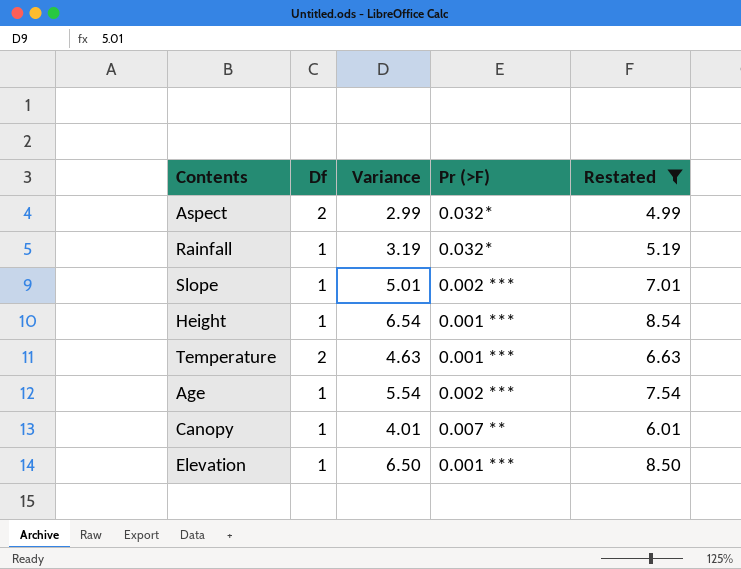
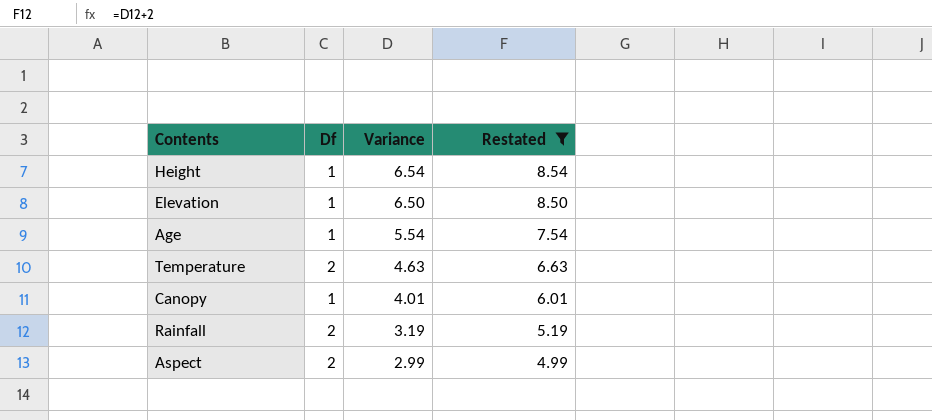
row order: none -> Variance descending
column Pr (>F) | position: 4 -> none
row Slope: 1 | 5.01 | 0.002 *** | 7.01 -> none
Rainfall | Df: 1 -> 2

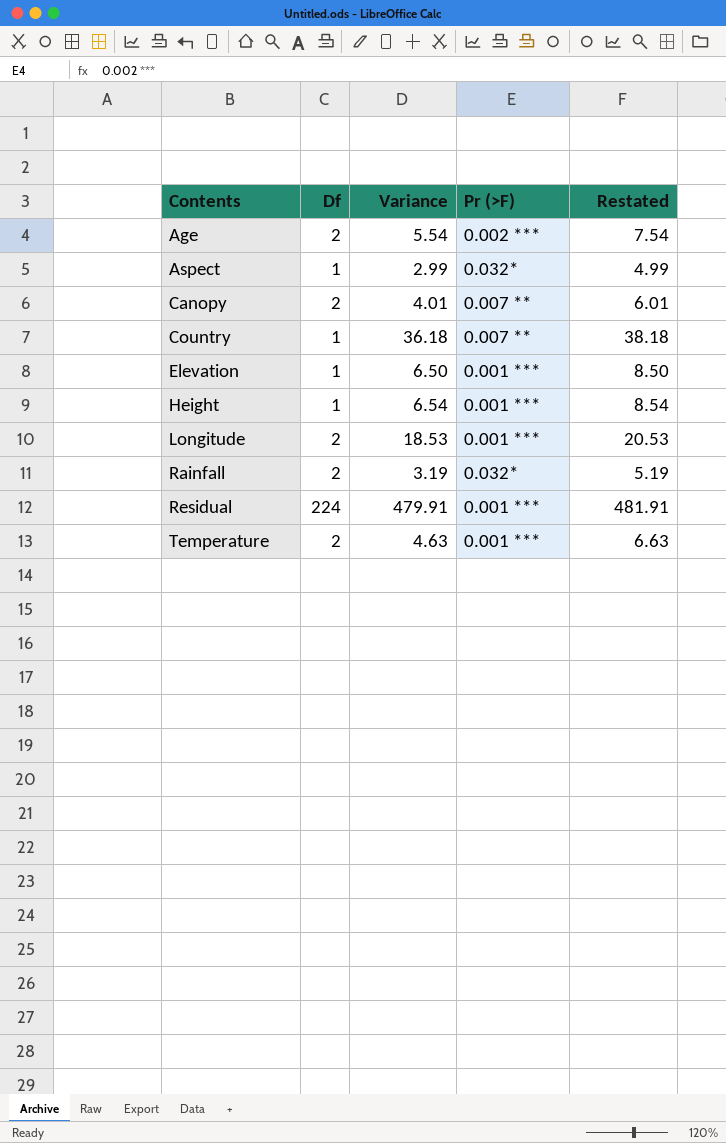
filter: Restated <= 8.54 -> none
row order: Variance descending -> Contents ascending
column Pr (>F) | position: none -> 4
Age | Df: 1 -> 2
Aspect | Df: 2 -> 1
Canopy | Df: 1 -> 2

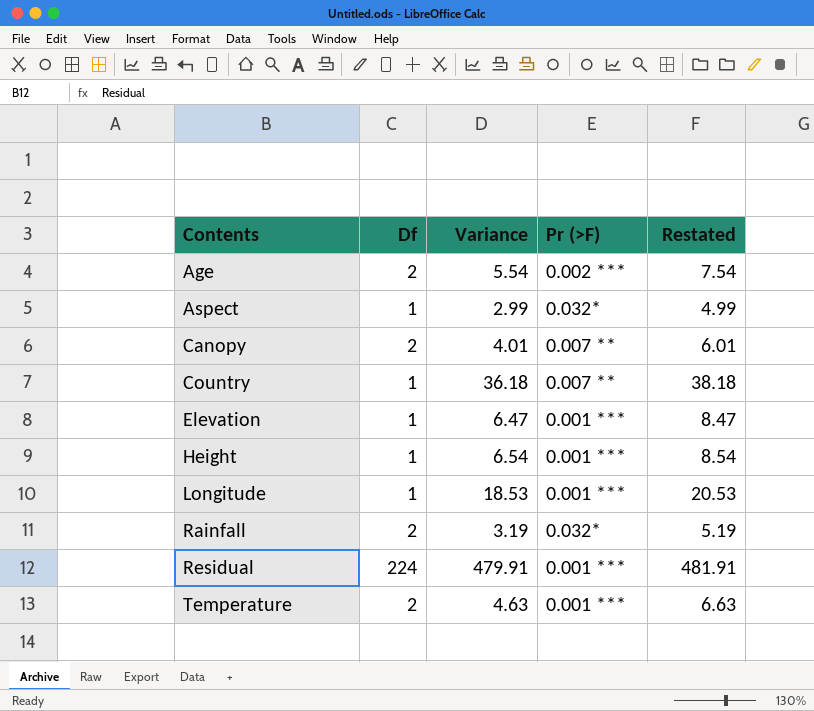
Elevation | Variance: 6.50 -> 6.47
Elevation | Restated: 8.50 -> 8.47
Longitude | Df: 2 -> 1

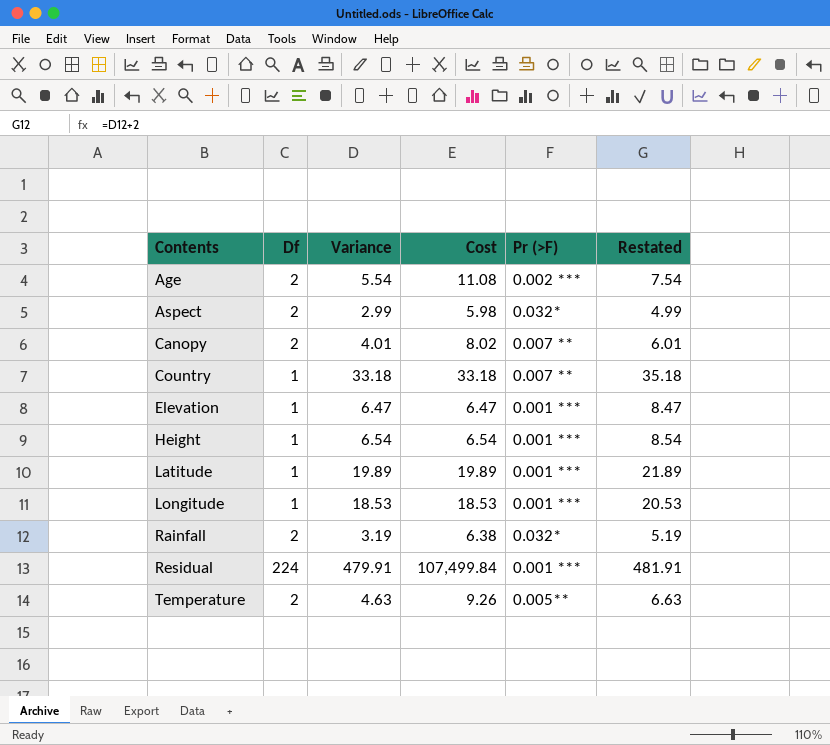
column Cost | formula: none -> [Df] * [Variance]
Aspect | Df: 1 -> 2
Country | Variance: 36.18 -> 33.18
Country | Restated: 38.18 -> 35.18
row Latitude: none -> 1 | 19.89 | 19.89 | 0.001 *** | 21.89
Temperature | Pr (>F): 0.001 *** -> 0.005**

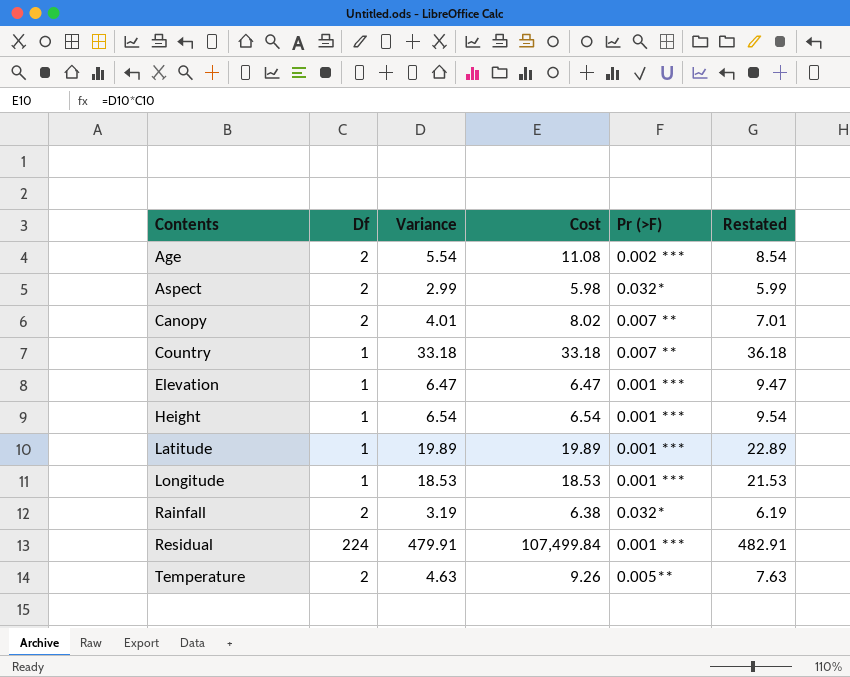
column Restated | formula: [Variance] + 2 -> [Variance] + 3

